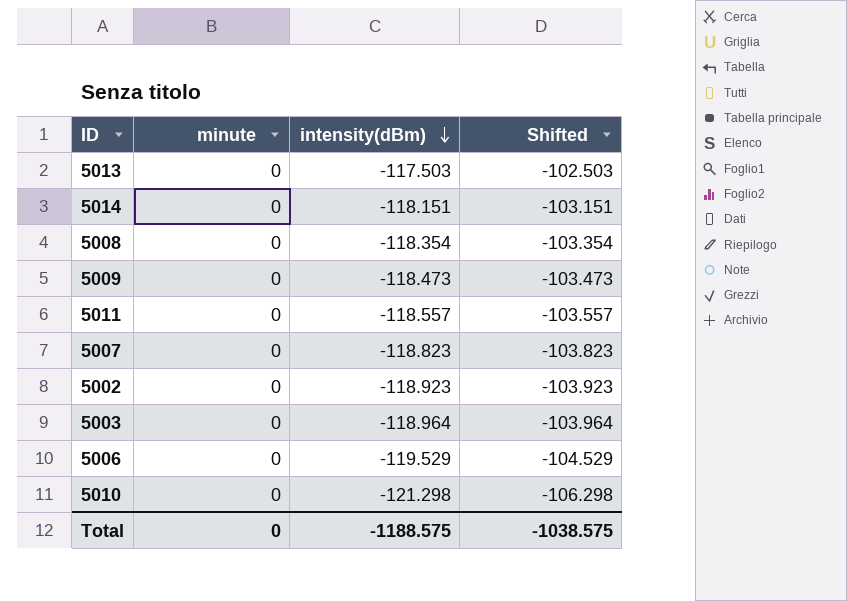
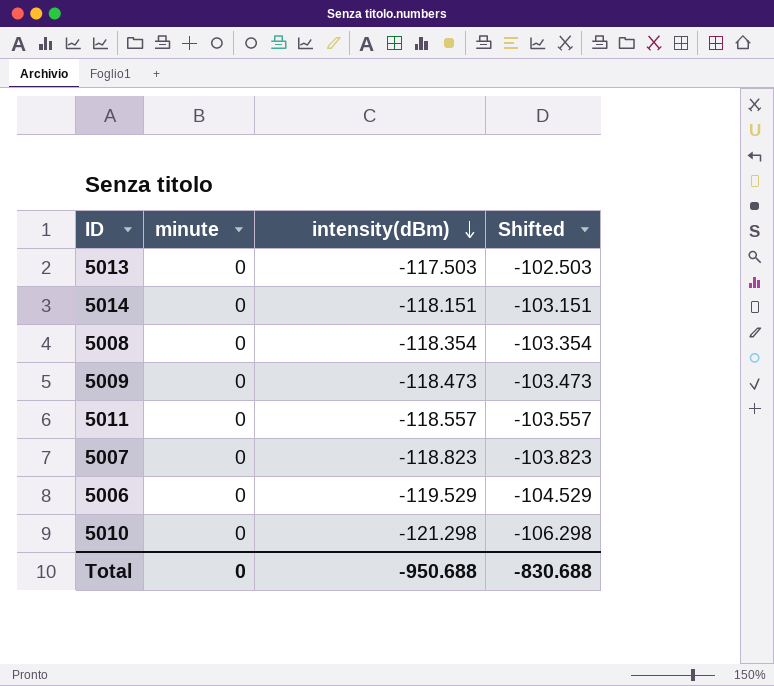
row 5002: 0 | -118.923 | -103.923 -> none
row 5003: 0 | -118.964 | -103.964 -> none
Total | intensity(dBm): -1188.575 -> -950.688
Total | Shifted: -1038.575 -> -830.688

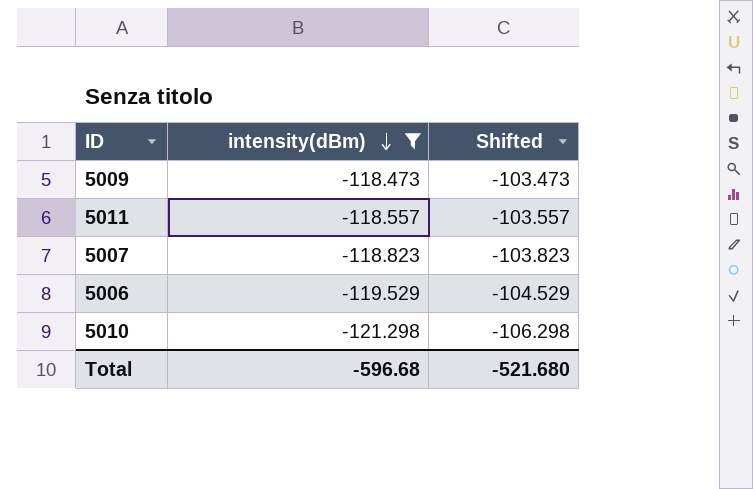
filter: none -> intensity(dBm) <= -118.473
column minute | position: 2 -> none
Total | intensity(dBm): -950.688 -> -596.68
Total | Shifted: -830.688 -> -521.680

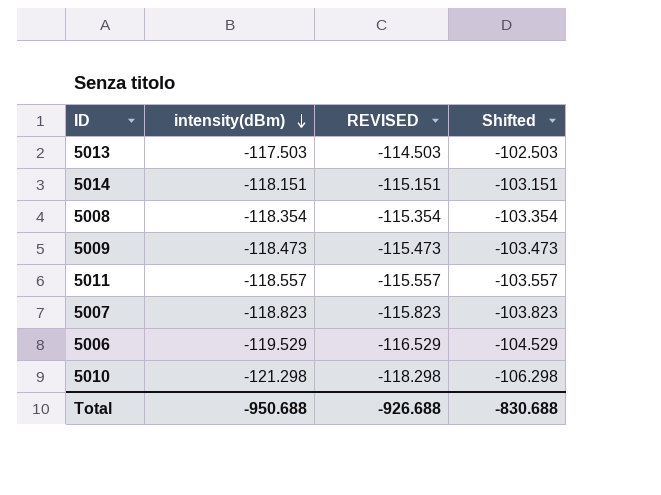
filter: intensity(dBm) <= -118.473 -> none
column REVISED | formula: none -> [intensity(dBm)] + 3
Total | intensity(dBm): -596.68 -> -950.688
Total | Shifted: -521.680 -> -830.688

